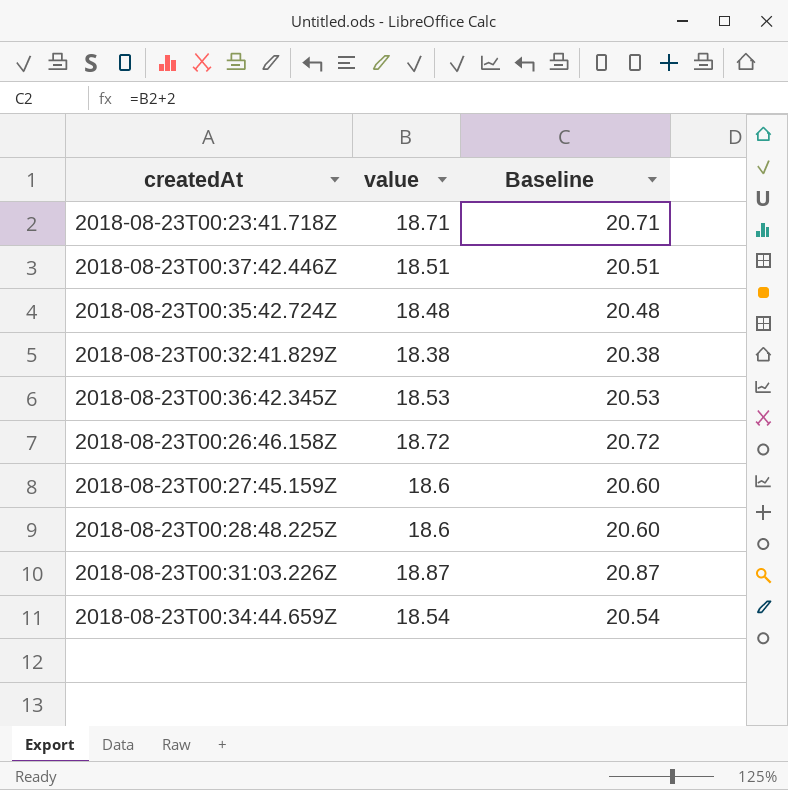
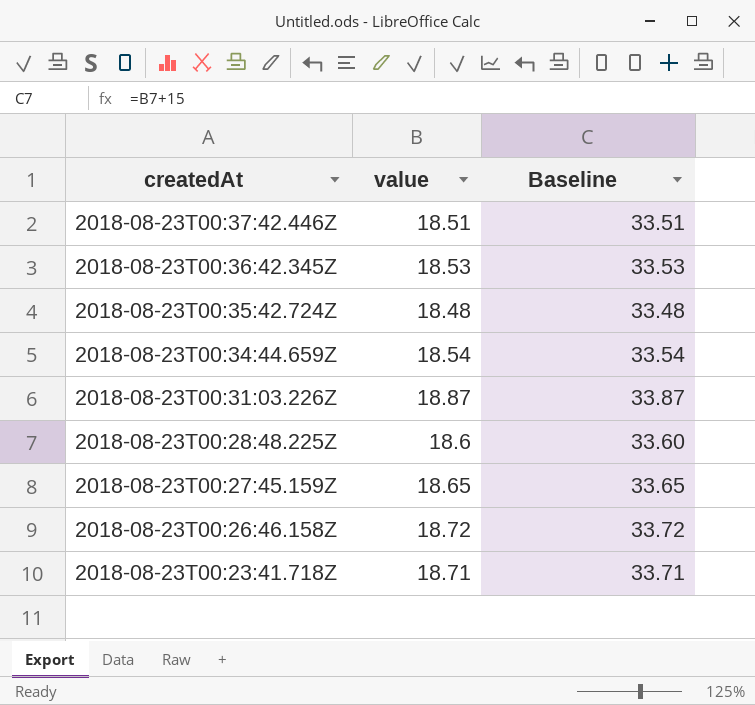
row order: none -> createdAt descending
column Baseline | formula: [value] + 2 -> [value] + 15
row 2018-08-23T00:32:41.829Z: 18.38 | 20.38 -> none
2018-08-23T00:27:45.159Z | value: 18.6 -> 18.65

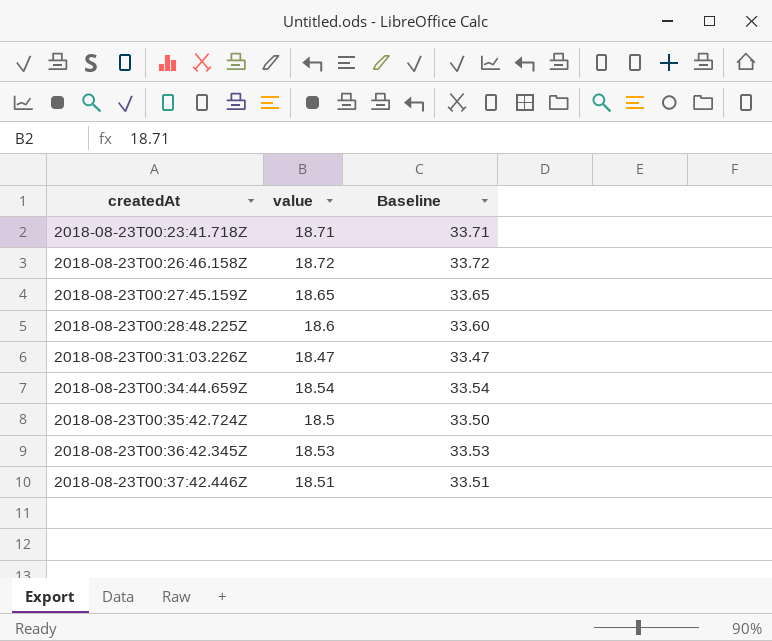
row order: createdAt descending -> createdAt ascending
2018-08-23T00:31:03.226Z | value: 18.87 -> 18.47
2018-08-23T00:31:03.226Z | Baseline: 33.87 -> 33.47
2018-08-23T00:35:42.724Z | value: 18.48 -> 18.5
2018-08-23T00:35:42.724Z | Baseline: 33.48 -> 33.50

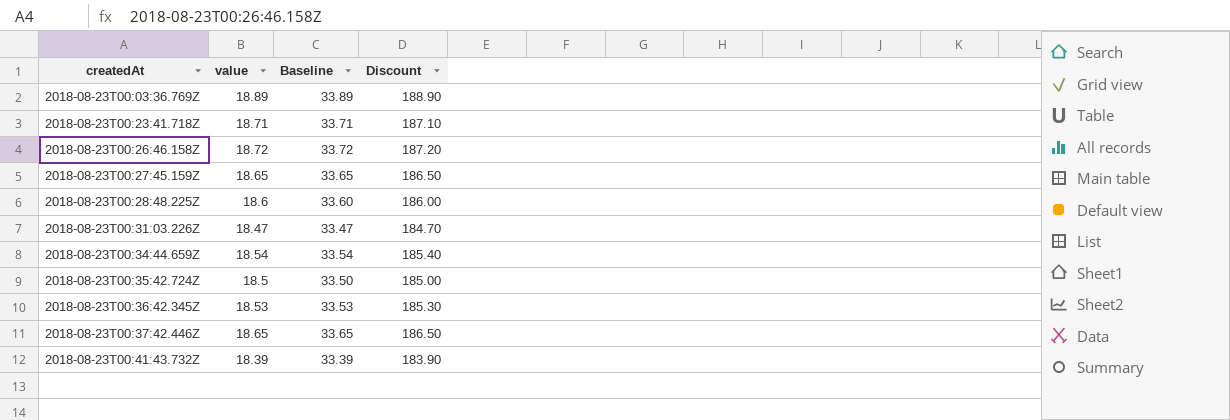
column Discount | formula: none -> [value] * 10
row 2018-08-23T00:03:36.769Z: none -> 18.89 | 33.89 | 188.90
2018-08-23T00:37:42.446Z | value: 18.51 -> 18.65
2018-08-23T00:37:42.446Z | Baseline: 33.51 -> 33.65
row 2018-08-23T00:41:43.732Z: none -> 18.39 | 33.39 | 183.90

